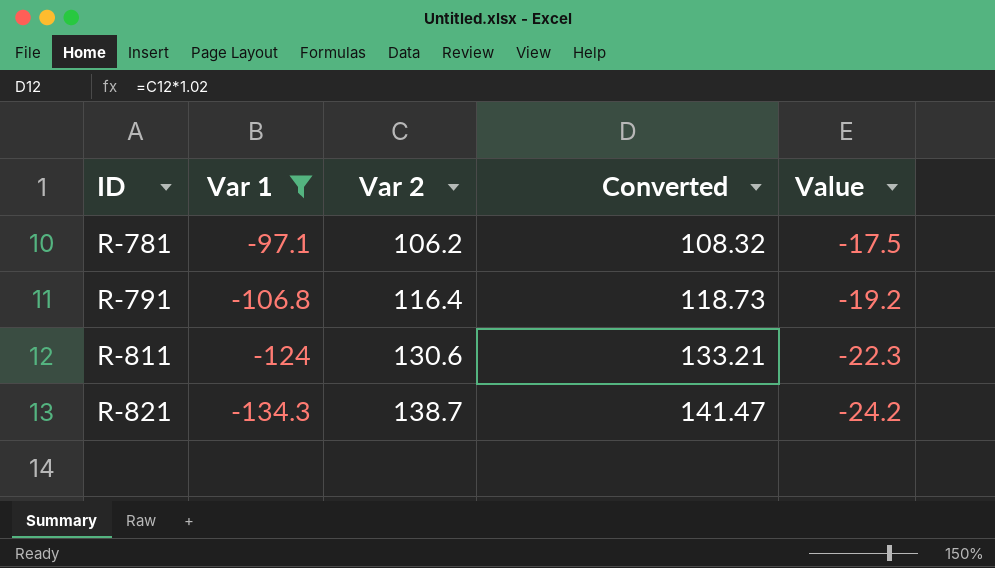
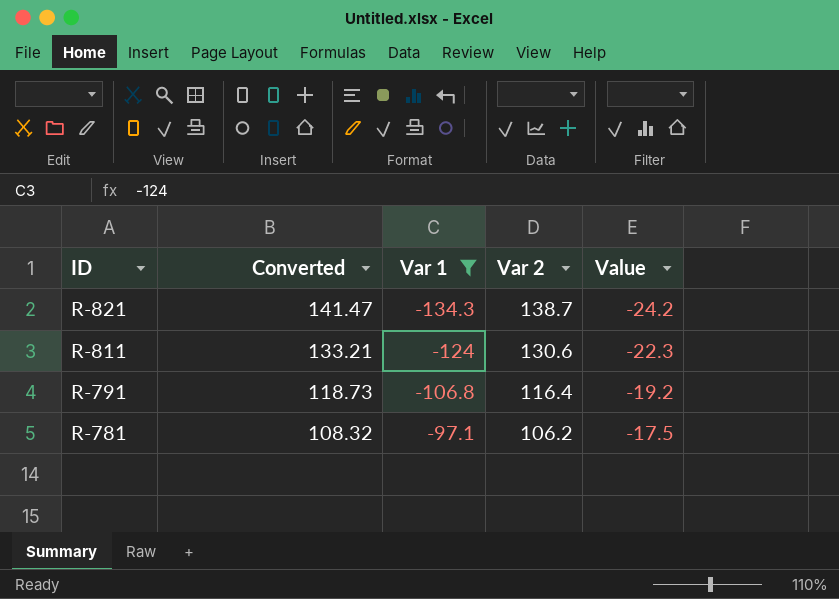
row order: ID ascending -> ID descending
column Converted | position: 4 -> 2

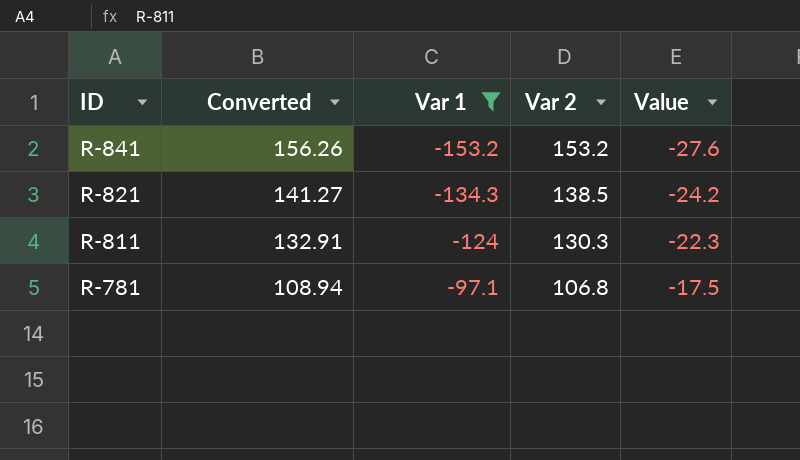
row R-791: 118.73 | -106.8 | 116.4 | -19.2 -> none
row R-841: none -> 156.26 | -153.2 | 153.2 | -27.6
R-821 | Converted: 141.47 -> 141.27
R-821 | Var 2: 138.7 -> 138.5
R-811 | Converted: 133.21 -> 132.91
R-811 | Var 2: 130.6 -> 130.3
R-781 | Converted: 108.32 -> 108.94
R-781 | Var 2: 106.2 -> 106.8

